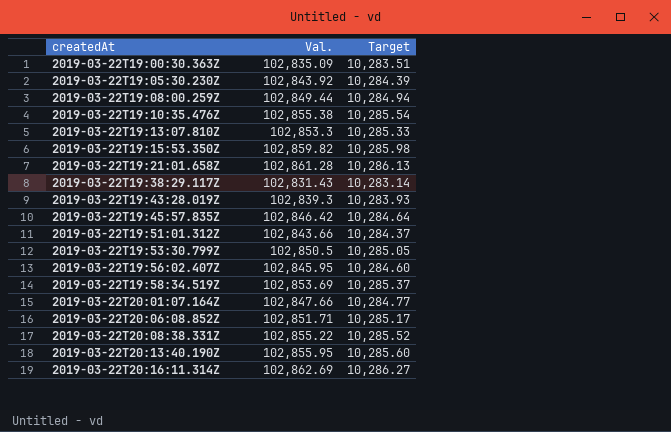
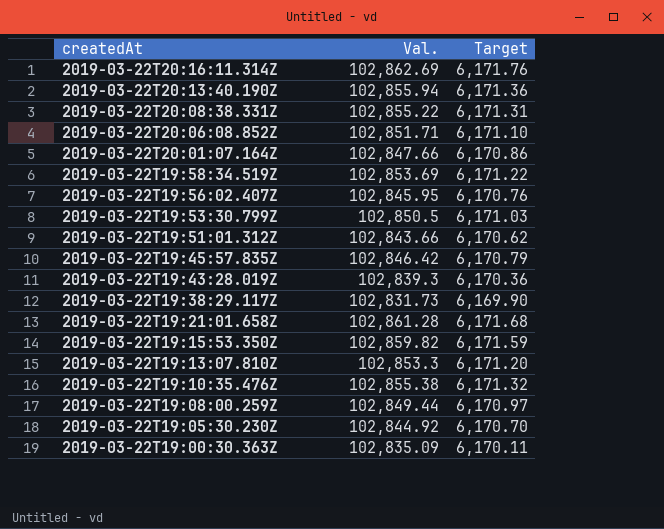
row order: createdAt ascending -> createdAt descending
column Target | formula: [Val.] * 0.1 -> [Val.] * 0.06
2019-03-22T20:13:40.190Z | Val.: 102,855.95 -> 102,855.94
2019-03-22T19:38:29.117Z | Val.: 102,831.43 -> 102,831.73
2019-03-22T19:05:30.230Z | Val.: 102,843.92 -> 102,844.92

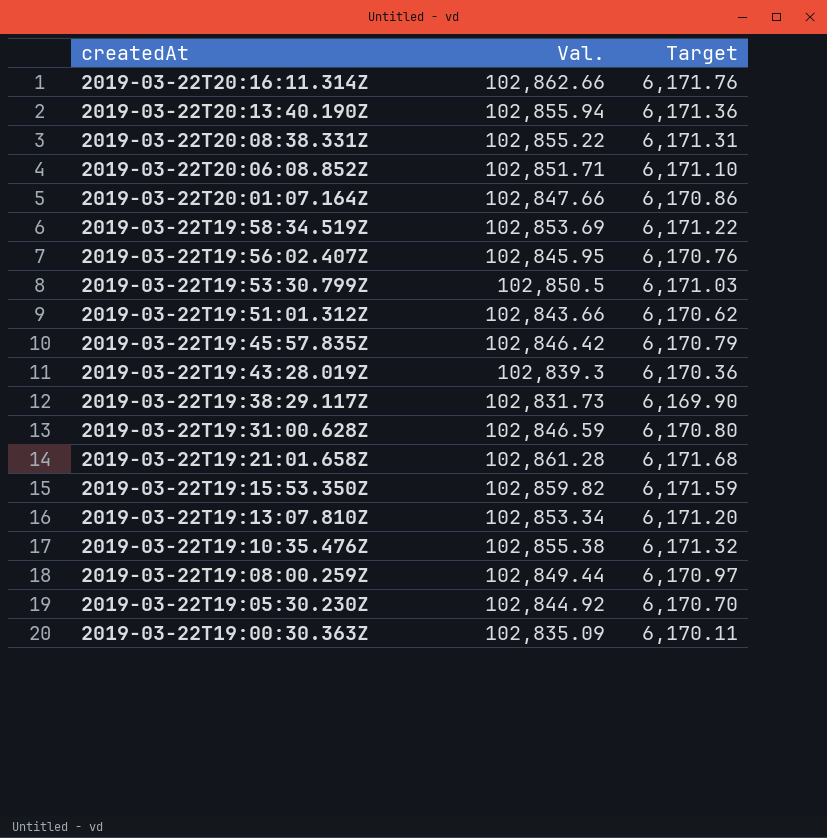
2019-03-22T20:16:11.314Z | Val.: 102,862.69 -> 102,862.66
row 2019-03-22T19:31:00.628Z: none -> 102,846.59 | 6,170.80
2019-03-22T19:13:07.810Z | Val.: 102,853.3 -> 102,853.34

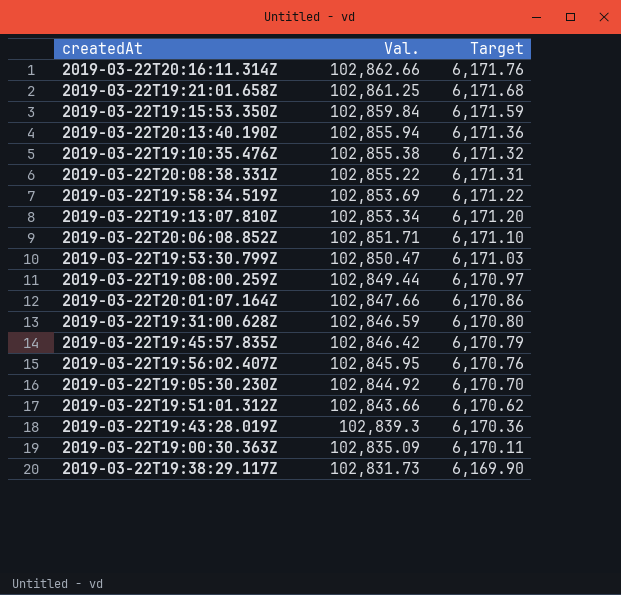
row order: createdAt descending -> Val. descending
2019-03-22T19:21:01.658Z | Val.: 102,861.28 -> 102,861.25
2019-03-22T19:15:53.350Z | Val.: 102,859.82 -> 102,859.84
2019-03-22T19:53:30.799Z | Val.: 102,850.5 -> 102,850.47

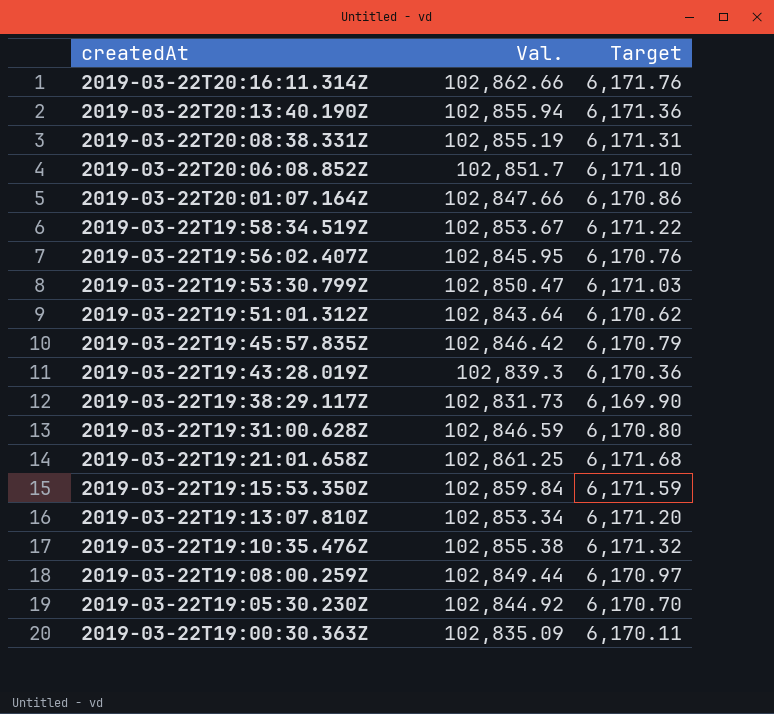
row order: Val. descending -> createdAt descending
2019-03-22T20:08:38.331Z | Val.: 102,855.22 -> 102,855.19
2019-03-22T20:06:08.852Z | Val.: 102,851.71 -> 102,851.7
2019-03-22T19:58:34.519Z | Val.: 102,853.69 -> 102,853.67
2019-03-22T19:51:01.312Z | Val.: 102,843.66 -> 102,843.64

